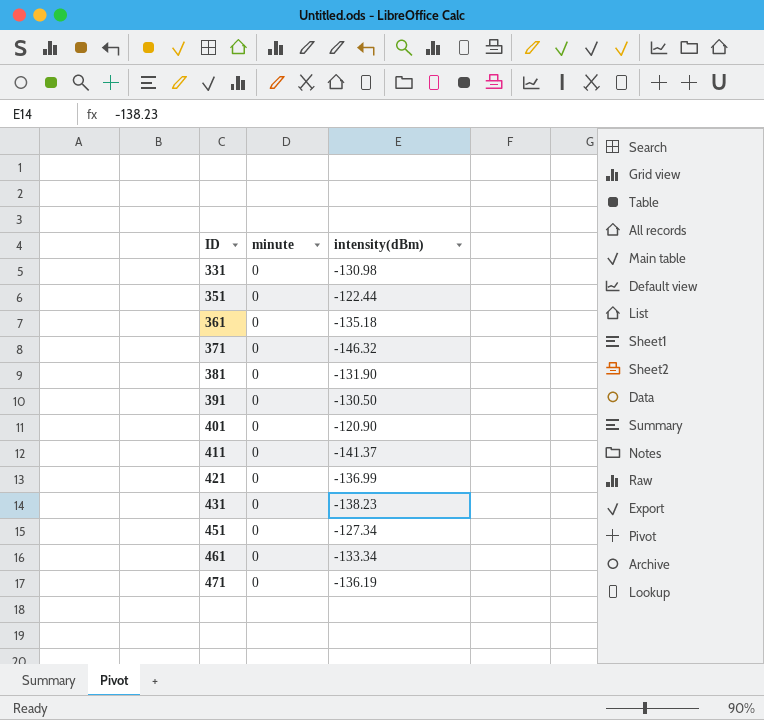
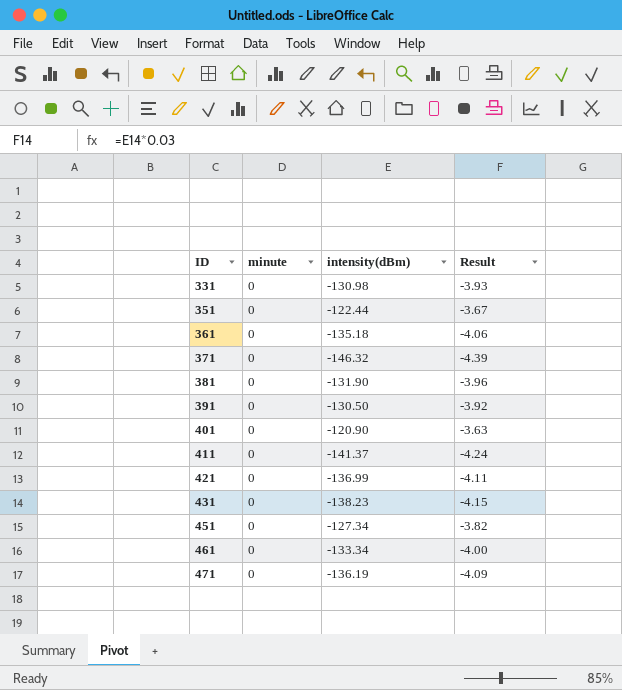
column Result | formula: none -> [intensity(dBm)] * 0.03

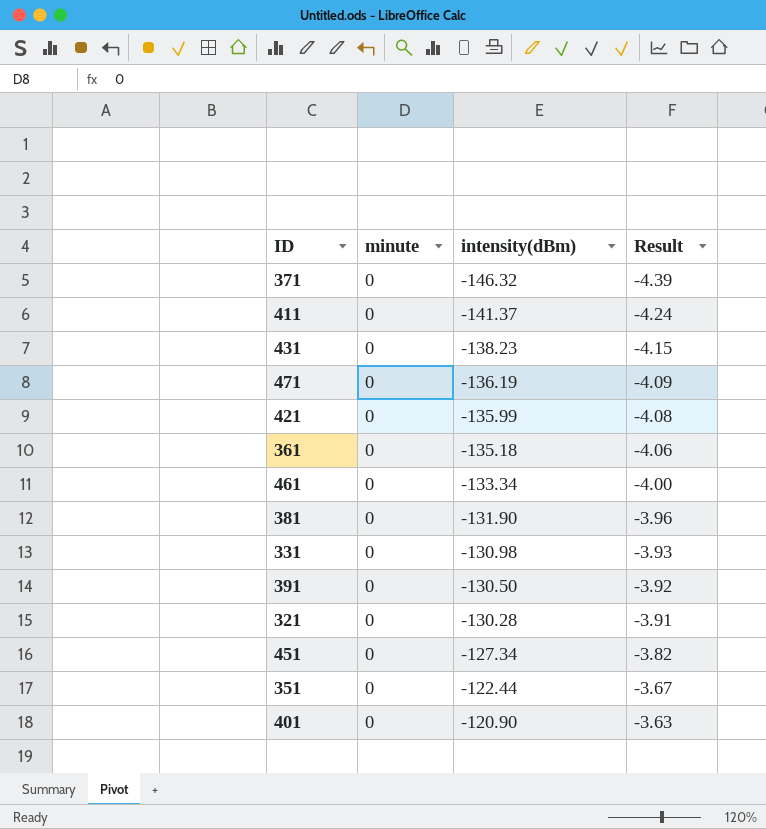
row order: ID ascending -> intensity(dBm) ascending
421 | intensity(dBm): -136.99 -> -135.99
421 | Result: -4.11 -> -4.08
row 321: none -> 0 | -130.28 | -3.91

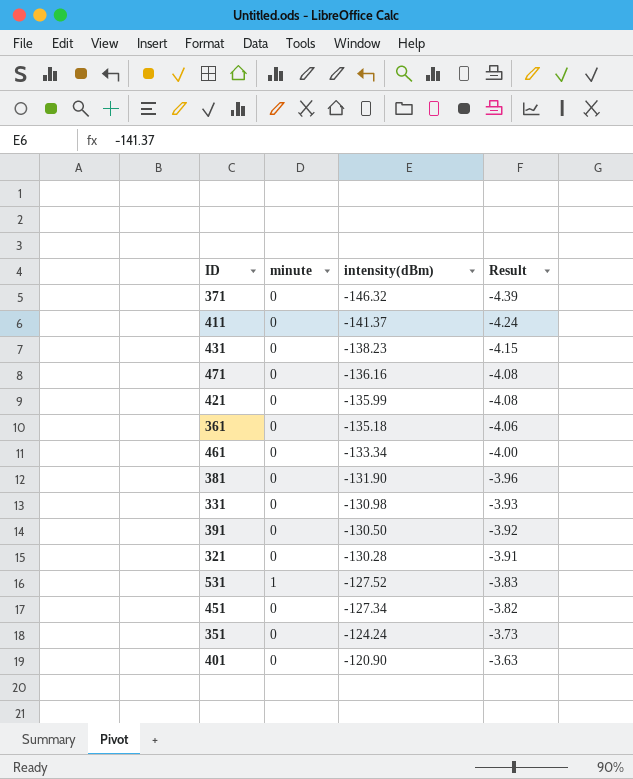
471 | intensity(dBm): -136.19 -> -136.16
471 | Result: -4.09 -> -4.08
row 531: none -> 1 | -127.52 | -3.83
351 | intensity(dBm): -122.44 -> -124.24
351 | Result: -3.67 -> -3.73

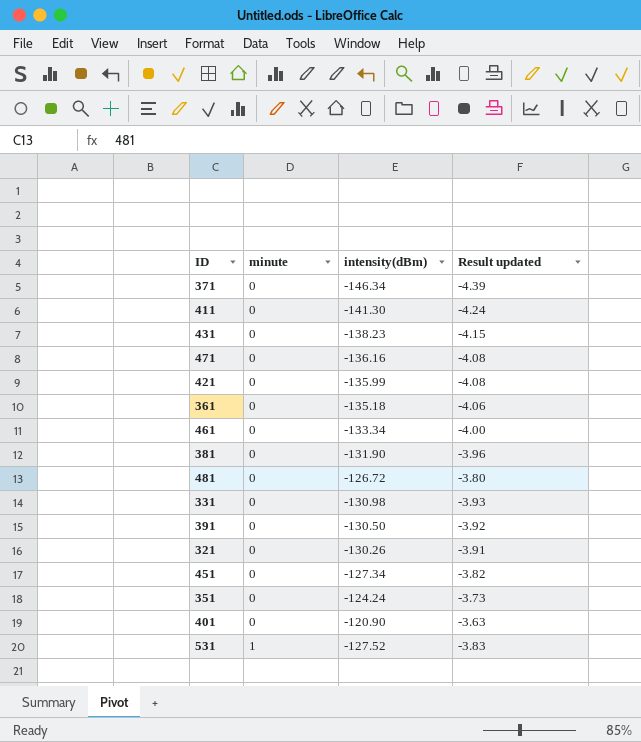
row order: intensity(dBm) ascending -> minute ascending
column name: Result -> Result updated
371 | intensity(dBm): -146.32 -> -146.34
411 | intensity(dBm): -141.37 -> -141.30
row 481: none -> 0 | -126.72 | -3.80
321 | intensity(dBm): -130.28 -> -130.26

